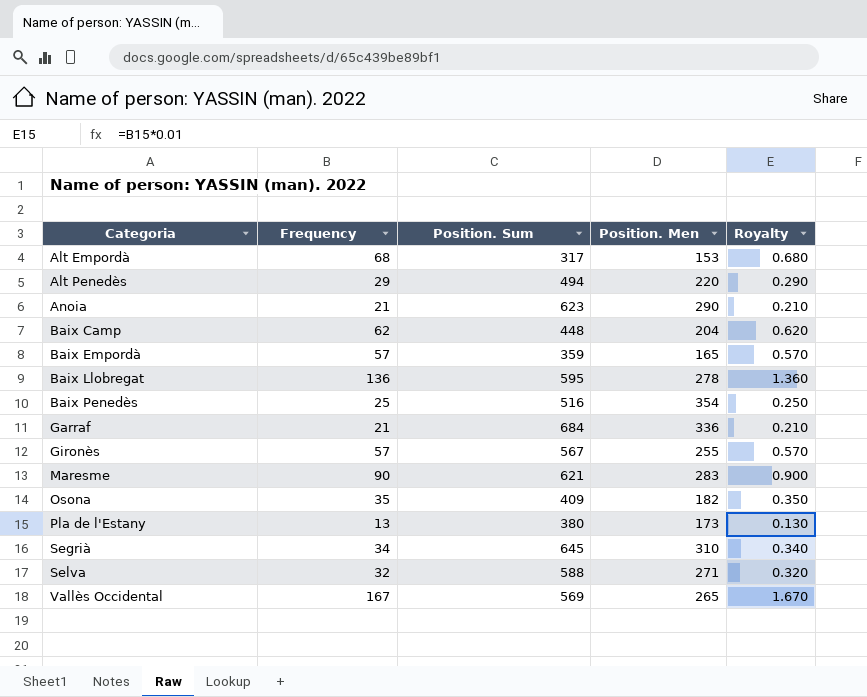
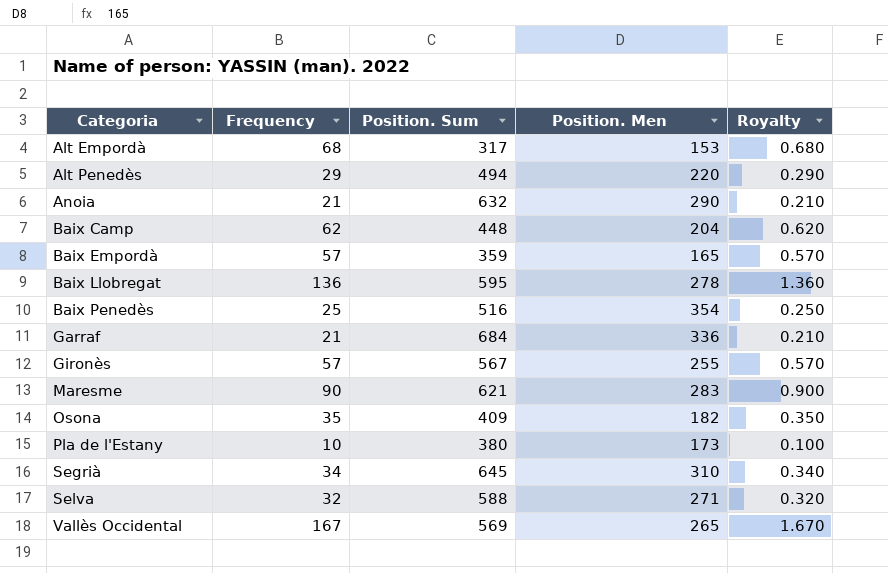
Anoia | Position. Sum: 623 -> 632
Pla de l'Estany | Frequency: 13 -> 10
Pla de l'Estany | Royalty: 0.130 -> 0.100

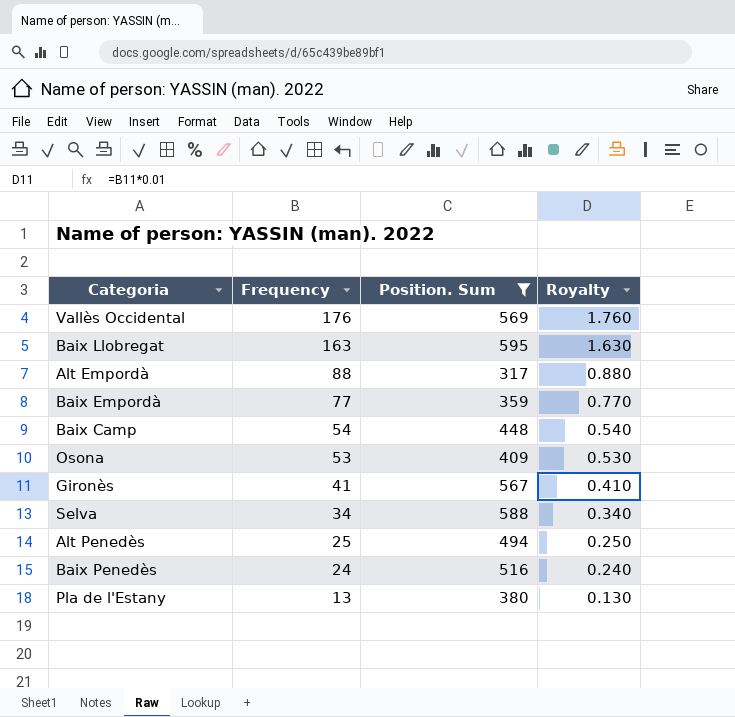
filter: none -> Position. Sum <= 595
row order: Categoria ascending -> Frequency descending
column Position. Men | position: 4 -> none
Vallès Occidental | Frequency: 167 -> 176
Vallès Occidental | Royalty: 1.670 -> 1.760
Baix Llobregat | Frequency: 136 -> 163
Baix Llobregat | Royalty: 1.360 -> 1.630
Alt Empordà | Frequency: 68 -> 88
Alt Empordà | Royalty: 0.680 -> 0.880
Baix Empordà | Frequency: 57 -> 77
Baix Empordà | Royalty: 0.570 -> 0.770
Baix Camp | Frequency: 62 -> 54
Baix Camp | Royalty: 0.620 -> 0.540
Osona | Frequency: 35 -> 53
Osona | Royalty: 0.350 -> 0.530
Gironès | Frequency: 57 -> 41
Gironès | Royalty: 0.570 -> 0.410
Selva | Frequency: 32 -> 34
Selva | Royalty: 0.320 -> 0.340
Alt Penedès | Frequency: 29 -> 25
Alt Penedès | Royalty: 0.290 -> 0.250
Baix Penedès | Frequency: 25 -> 24
Baix Penedès | Royalty: 0.250 -> 0.240
Pla de l'Estany | Frequency: 10 -> 13
Pla de l'Estany | Royalty: 0.100 -> 0.130

